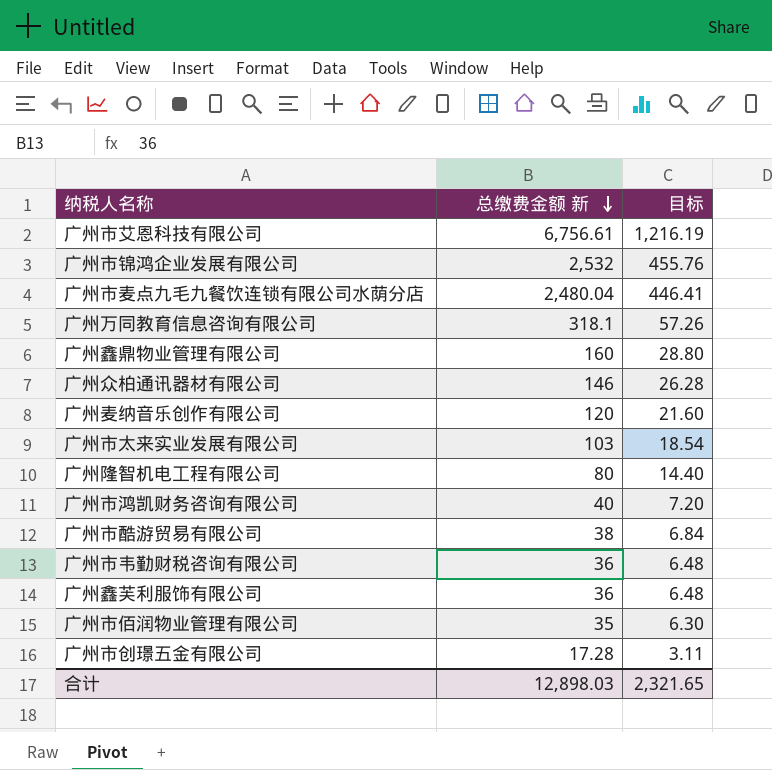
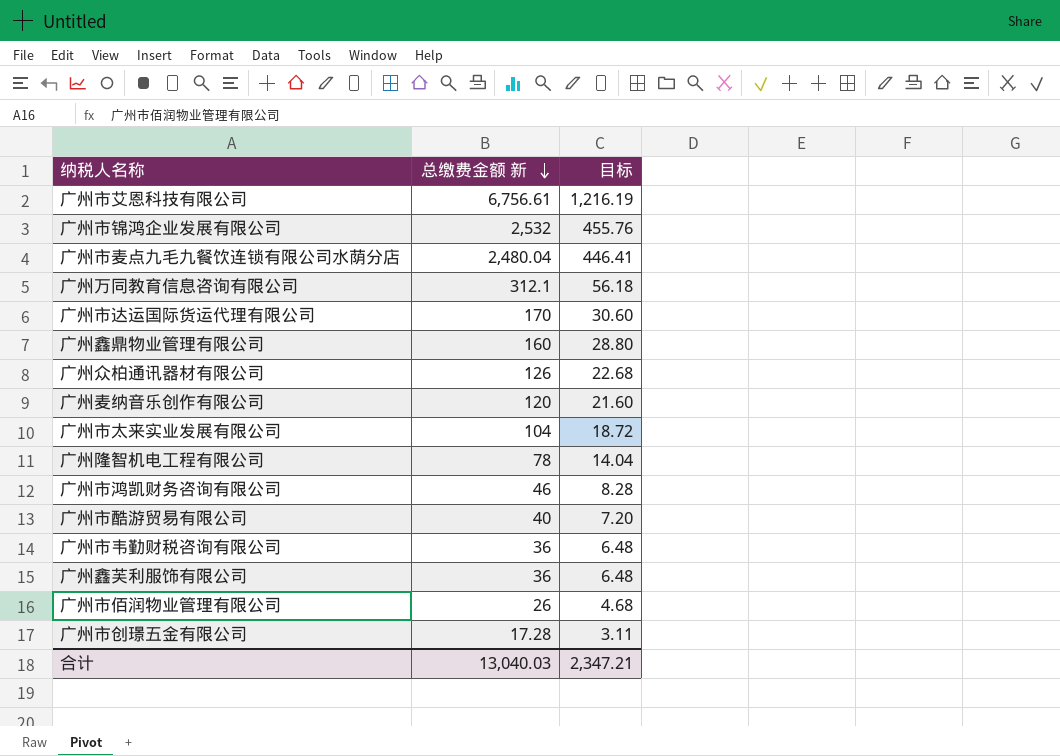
广州万同教育信息咨询有限公司 | 总缴费金额 新: 318.1 -> 312.1
广州万同教育信息咨询有限公司 | 目标: 57.26 -> 56.18
row 广州市达运国际货运代理有限公司: none -> 170 | 30.60
广州众柏通讯器材有限公司 | 总缴费金额 新: 146 -> 126
广州众柏通讯器材有限公司 | 目标: 26.28 -> 22.68
广州市太来实业发展有限公司 | 总缴费金额 新: 103 -> 104
广州市太来实业发展有限公司 | 目标: 18.54 -> 18.72
广州隆智机电工程有限公司 | 总缴费金额 新: 80 -> 78
广州隆智机电工程有限公司 | 目标: 14.40 -> 14.04
广州市鸿凯财务咨询有限公司 | 总缴费金额 新: 40 -> 46
广州市鸿凯财务咨询有限公司 | 目标: 7.20 -> 8.28
广州市酷游贸易有限公司 | 总缴费金额 新: 38 -> 40
广州市酷游贸易有限公司 | 目标: 6.84 -> 7.20
广州市佰润物业管理有限公司 | 总缴费金额 新: 35 -> 26
广州市佰润物业管理有限公司 | 目标: 6.30 -> 4.68
合计 | 总缴费金额 新: 12,898.03 -> 13,040.03
合计 | 目标: 2,321.65 -> 2,347.21

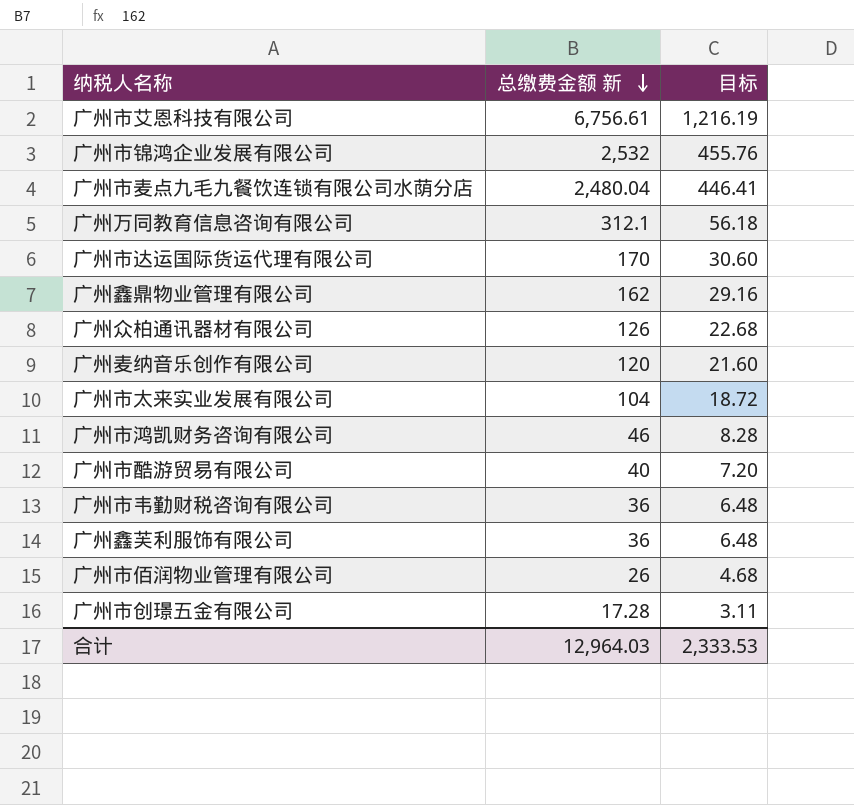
row 广州隆智机电工程有限公司: 78 | 14.04 -> none
广州鑫鼎物业管理有限公司 | 总缴费金额 新: 160 -> 162
广州鑫鼎物业管理有限公司 | 目标: 28.80 -> 29.16
合计 | 总缴费金额 新: 13,040.03 -> 12,964.03
合计 | 目标: 2,347.21 -> 2,333.53

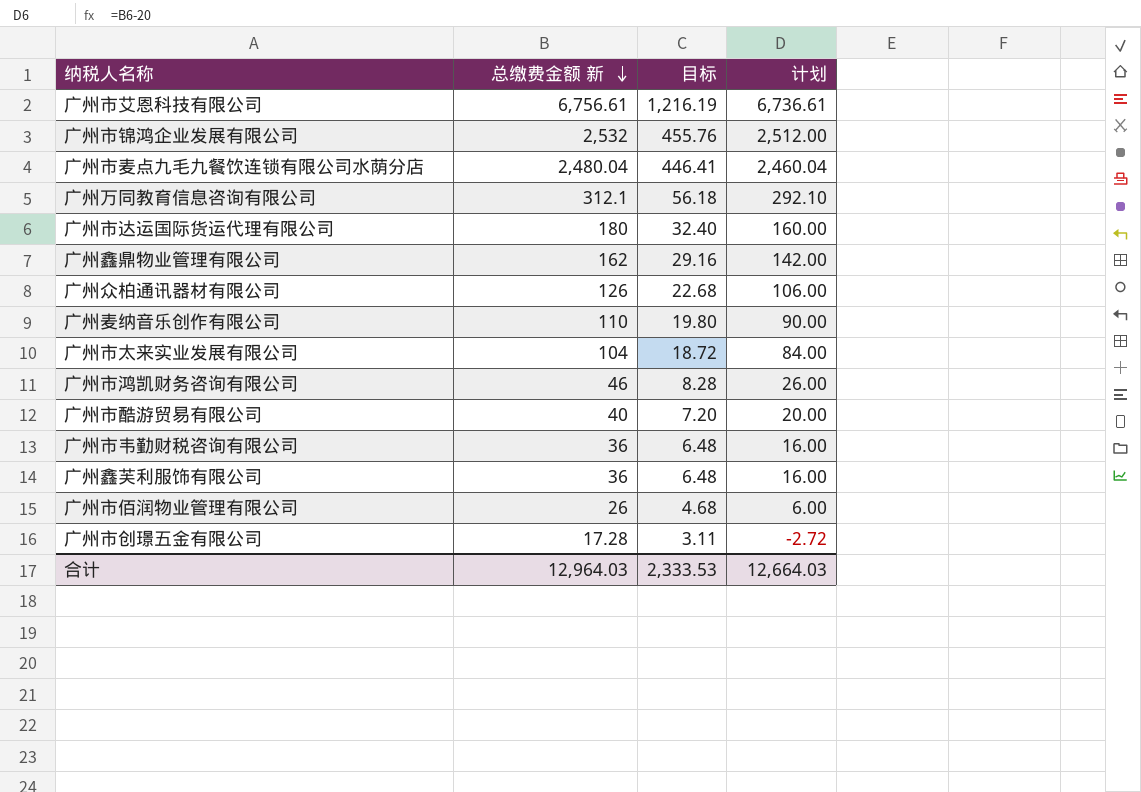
column 计划 | formula: none -> [总缴费金额 新] - 20
广州市达运国际货运代理有限公司 | 总缴费金额 新: 170 -> 180
广州市达运国际货运代理有限公司 | 目标: 30.60 -> 32.40
广州麦纳音乐创作有限公司 | 总缴费金额 新: 120 -> 110
广州麦纳音乐创作有限公司 | 目标: 21.60 -> 19.80

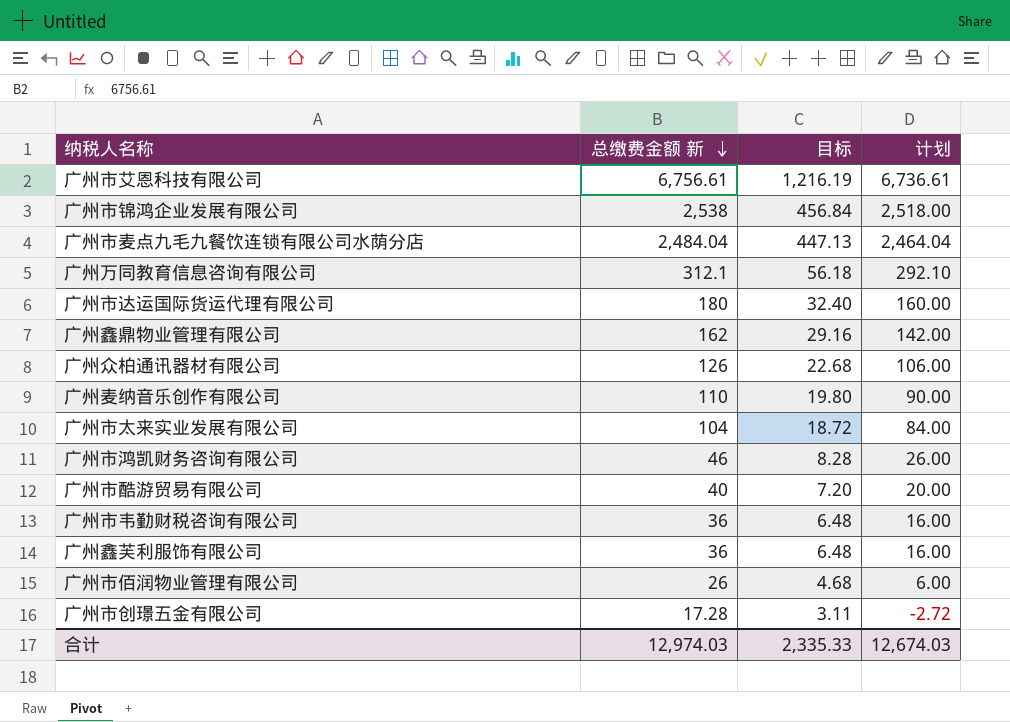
广州市锦鸿企业发展有限公司 | 总缴费金额 新: 2,532 -> 2,538
广州市锦鸿企业发展有限公司 | 目标: 455.76 -> 456.84
广州市锦鸿企业发展有限公司 | 计划: 2,512.00 -> 2,518.00
广州市麦点九毛九餐饮连锁有限公司水荫分店 | 总缴费金额 新: 2,480.04 -> 2,484.04
广州市麦点九毛九餐饮连锁有限公司水荫分店 | 目标: 446.41 -> 447.13
广州市麦点九毛九餐饮连锁有限公司水荫分店 | 计划: 2,460.04 -> 2,464.04
合计 | 总缴费金额 新: 12,964.03 -> 12,974.03
合计 | 目标: 2,333.53 -> 2,335.33
合计 | 计划: 12,664.03 -> 12,674.03

